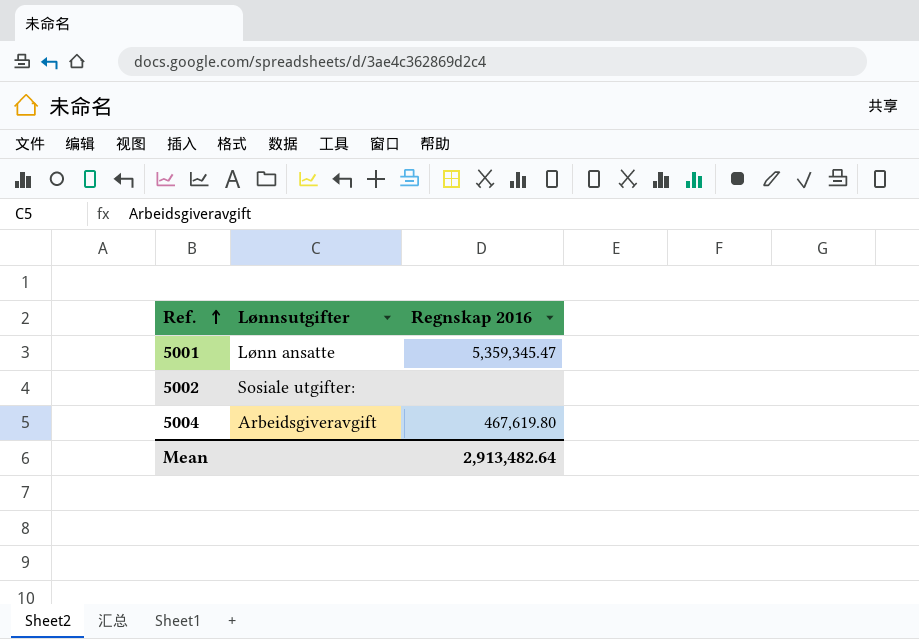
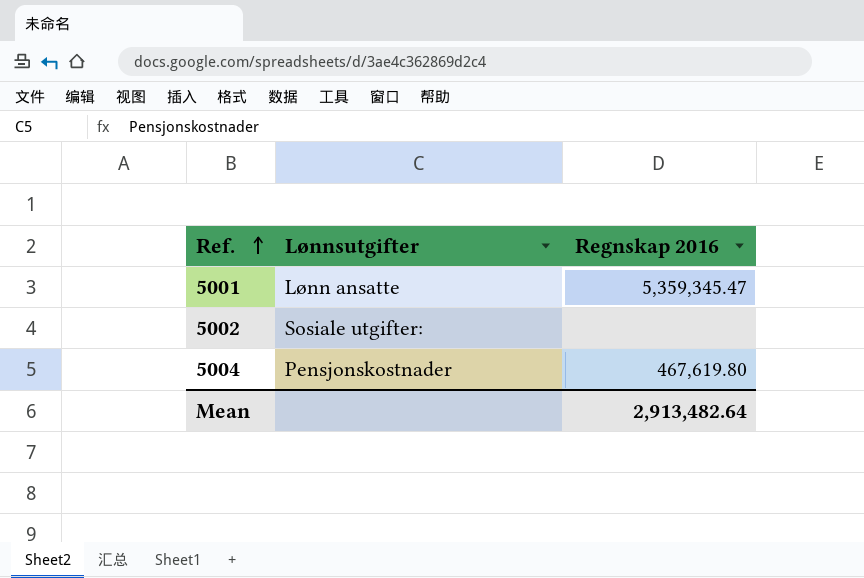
5004 | Lønnsutgifter: Arbeidsgiveravgift -> Pensjonskostnader

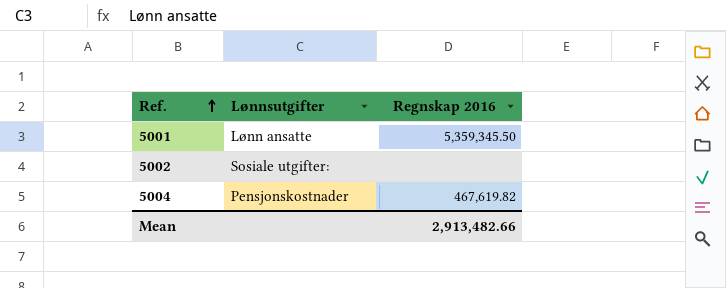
5001 | Regnskap 2016: 5,359,345.47 -> 5,359,345.50
5004 | Regnskap 2016: 467,619.80 -> 467,619.82
Mean | Regnskap 2016: 2,913,482.64 -> 2,913,482.66

